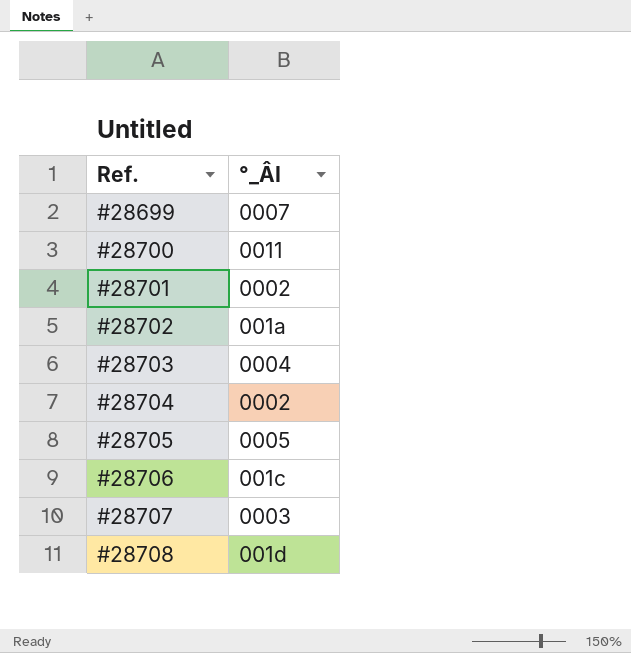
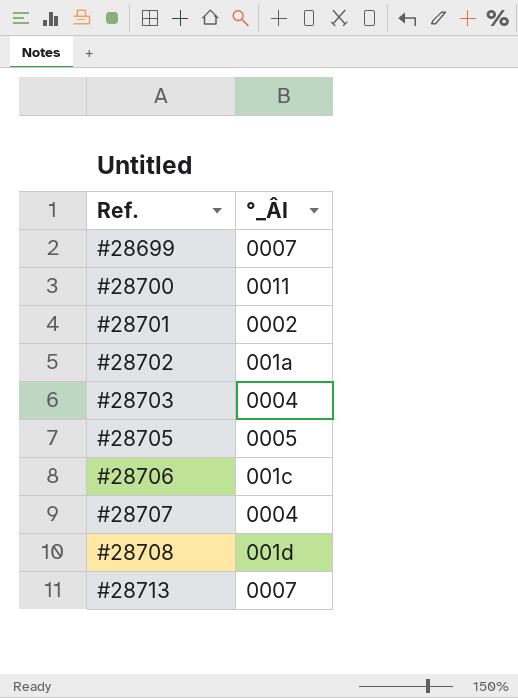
row #28704: 0002 -> none
#28707 | °_ÂI: 0003 -> 0004
row #28713: none -> 0007

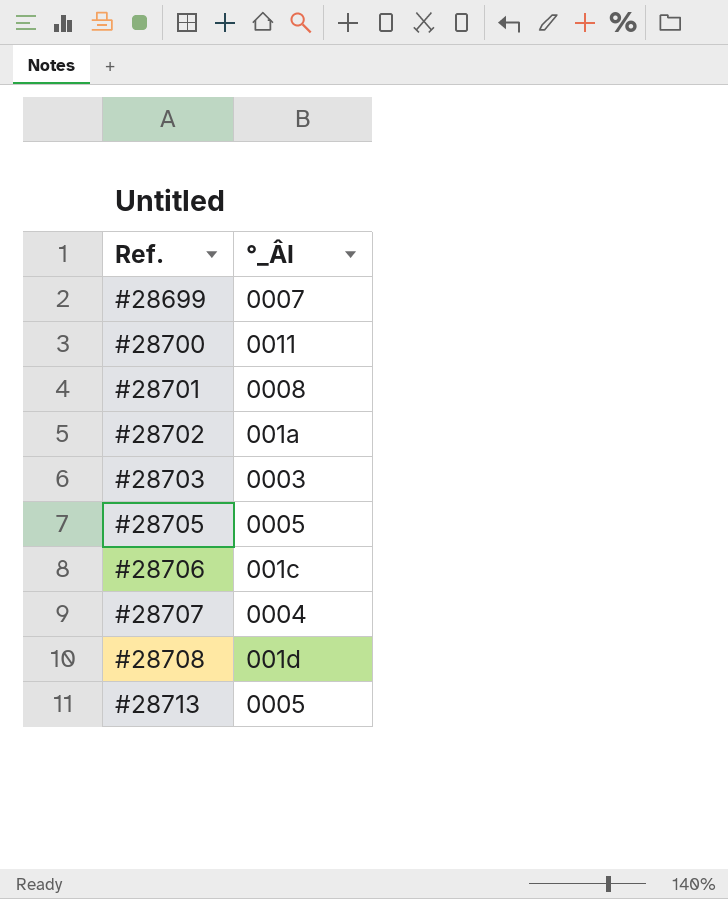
#28701 | °_ÂI: 0002 -> 0008
#28703 | °_ÂI: 0004 -> 0003
#28713 | °_ÂI: 0007 -> 0005

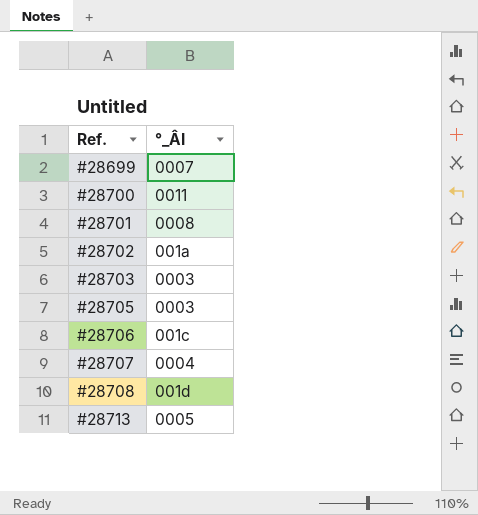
#28705 | °_ÂI: 0005 -> 0003

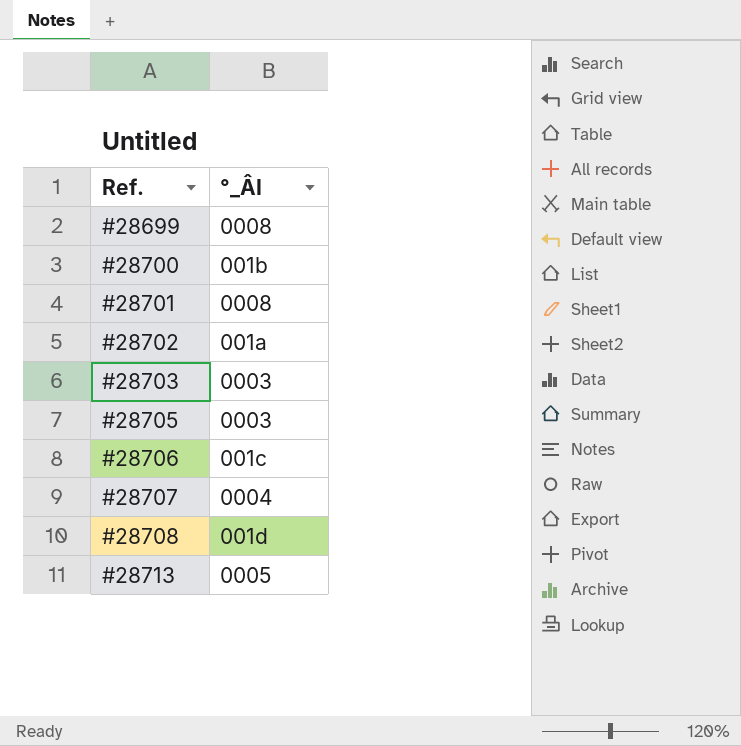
#28699 | °_ÂI: 0007 -> 0008
#28700 | °_ÂI: 0011 -> 001b

